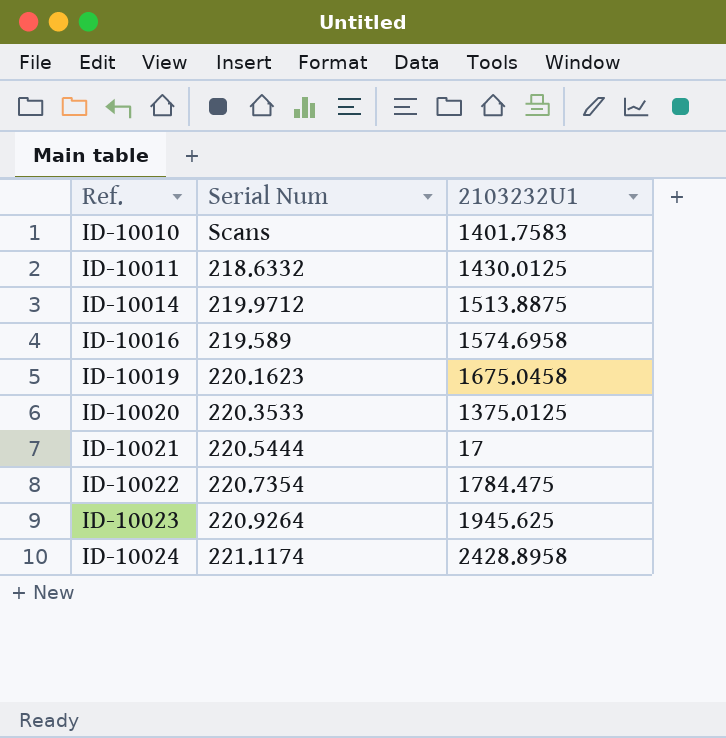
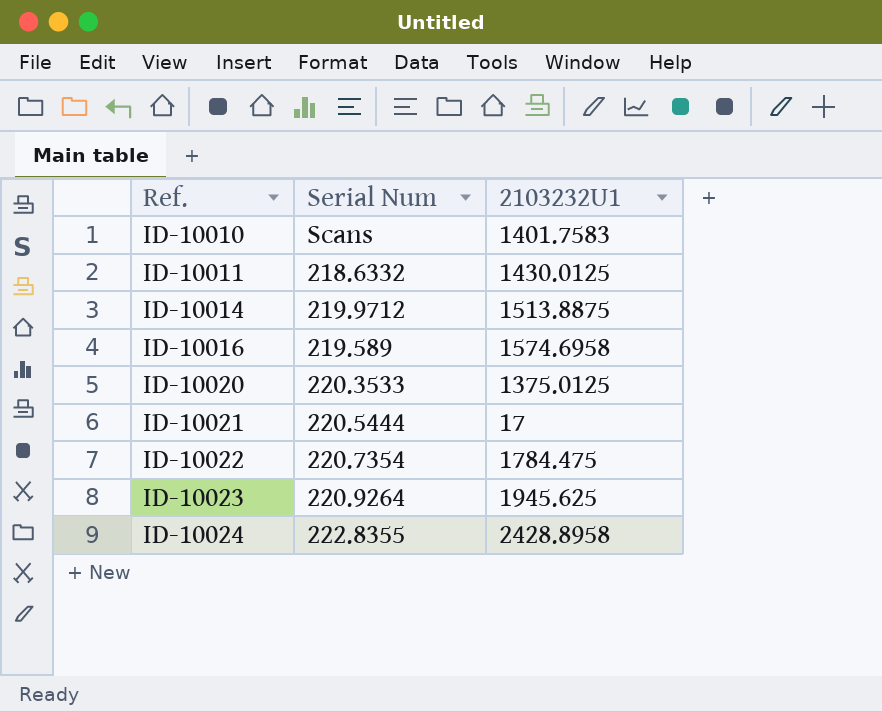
row ID-10019: 220.1623 | 1675.0458 -> none
ID-10024 | Serial Num: 221.1174 -> 222.8355

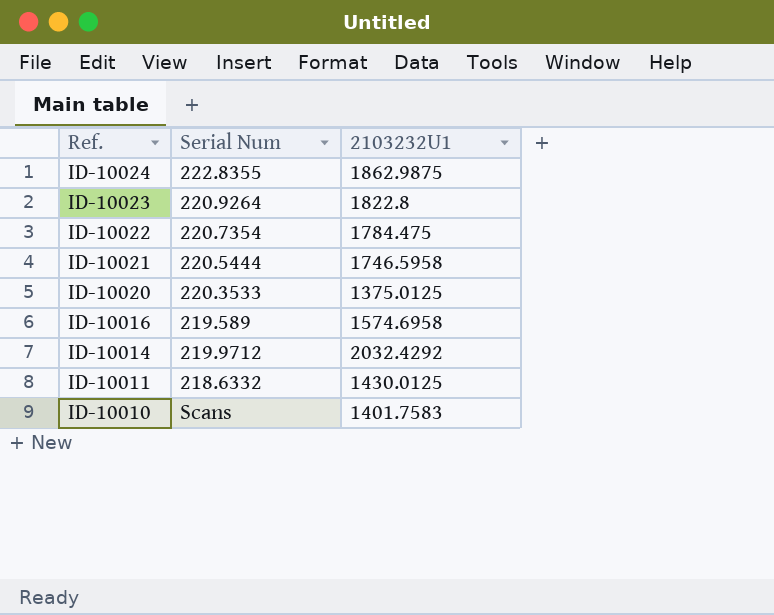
row order: Ref. ascending -> Ref. descending
ID-10024 | 2103232U1: 2428.8958 -> 1862.9875
ID-10023 | 2103232U1: 1945.625 -> 1822.8
ID-10021 | 2103232U1: 17 -> 1746.5958
ID-10014 | 2103232U1: 1513.8875 -> 2032.4292

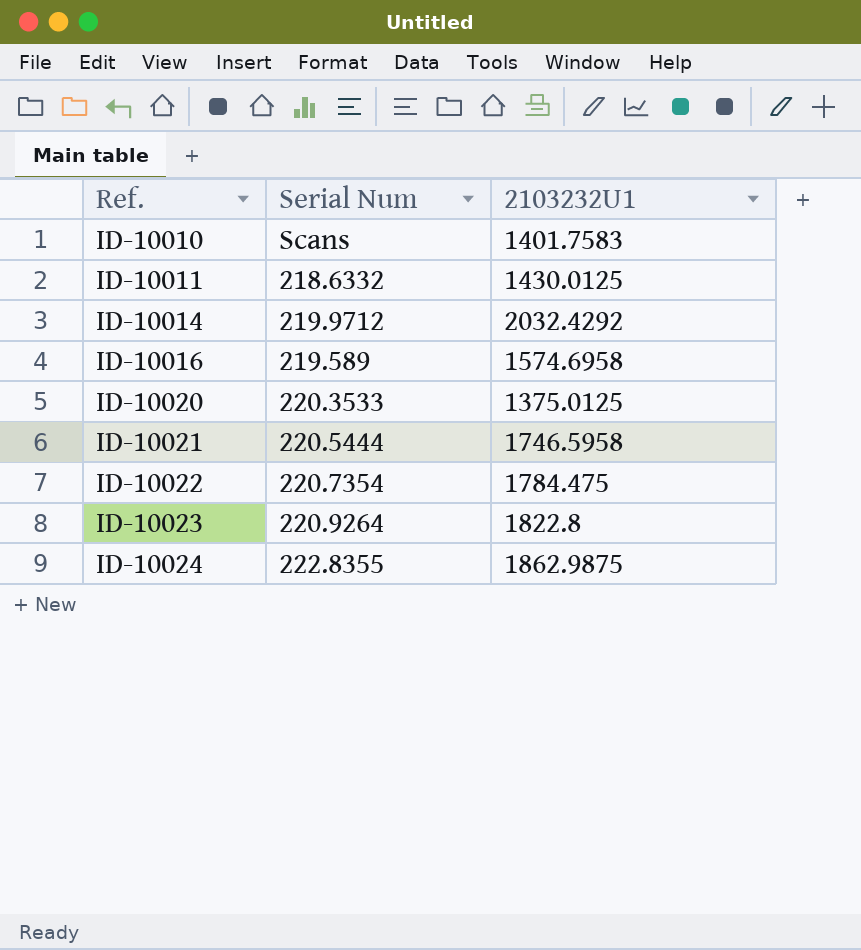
row order: Ref. descending -> Ref. ascending

